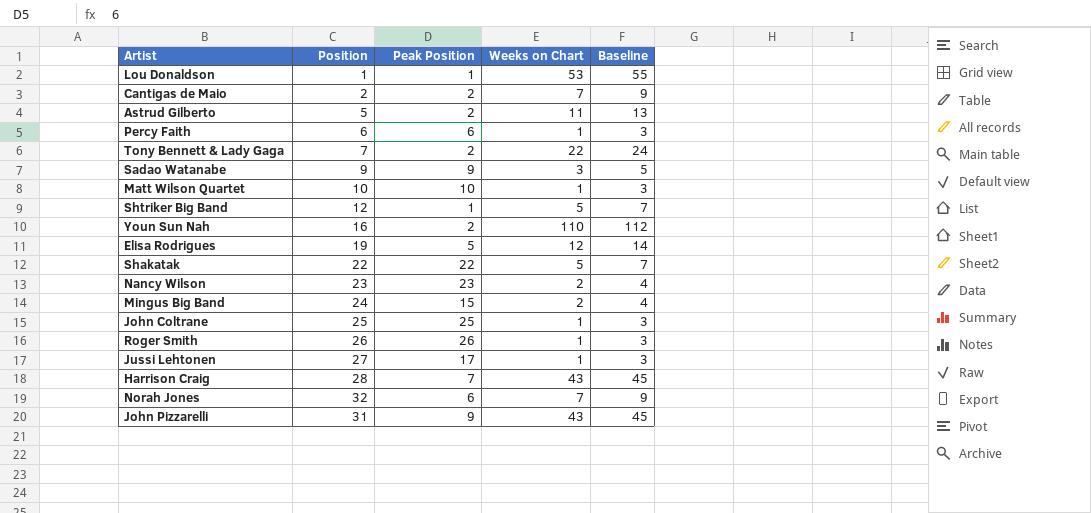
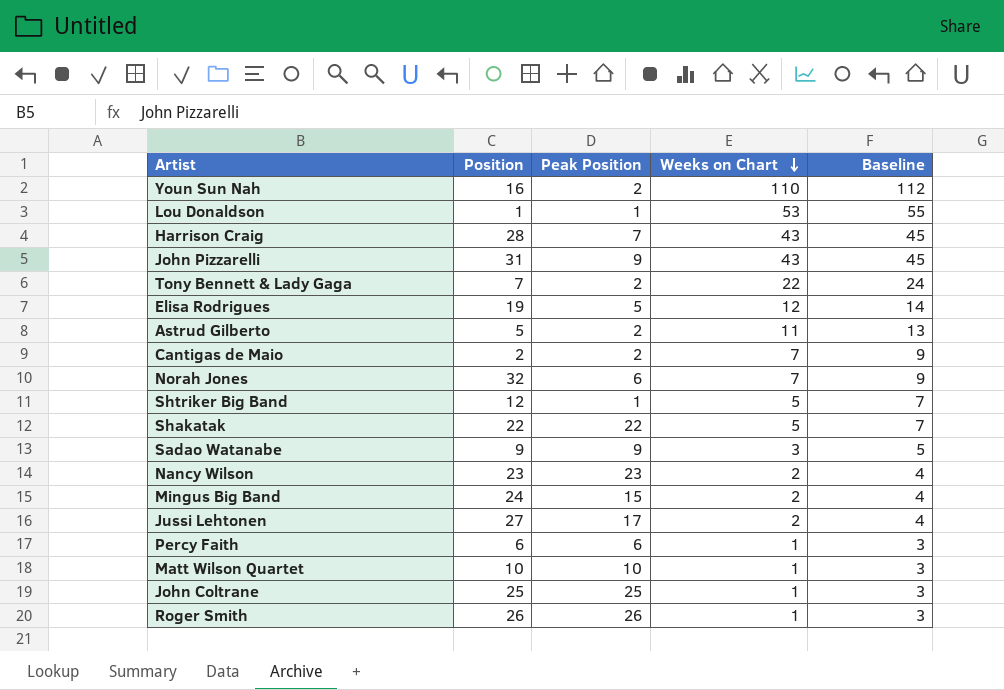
row order: none -> Weeks on Chart descending
Jussi Lehtonen | Weeks on Chart: 1 -> 2
Jussi Lehtonen | Baseline: 3 -> 4

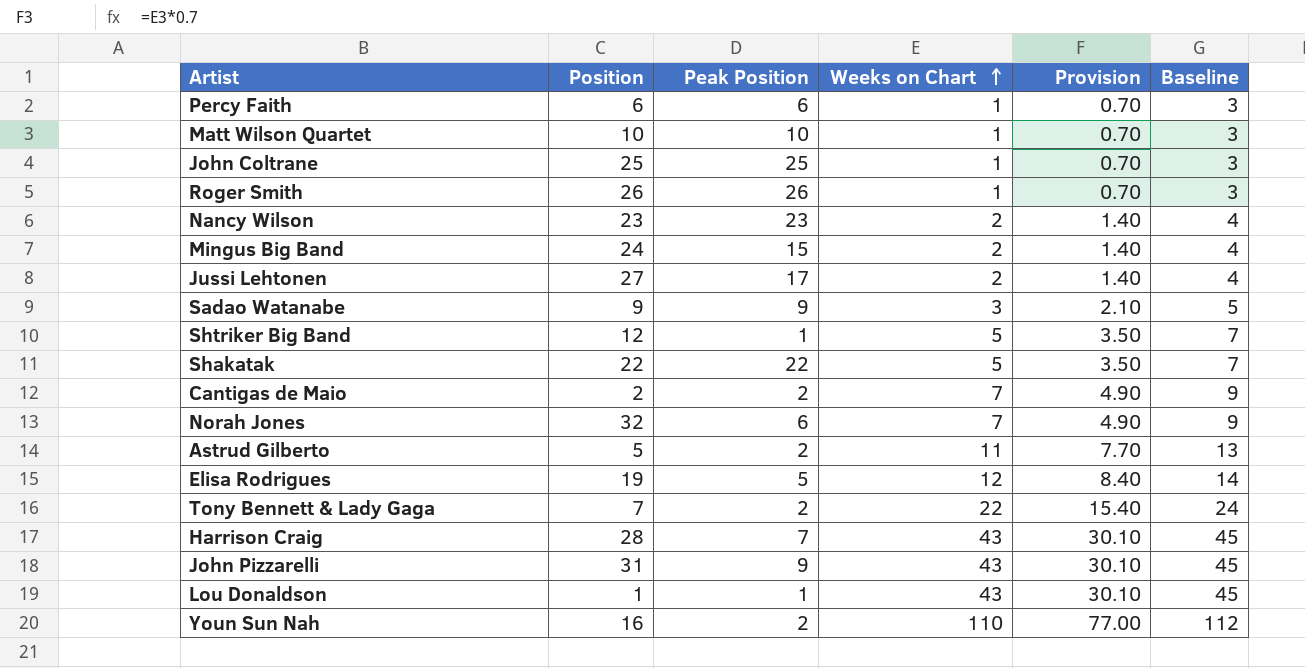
row order: Weeks on Chart descending -> Weeks on Chart ascending
column Provision | formula: none -> [Weeks on Chart] * 0.7
Lou Donaldson | Weeks on Chart: 53 -> 43
Lou Donaldson | Baseline: 55 -> 45

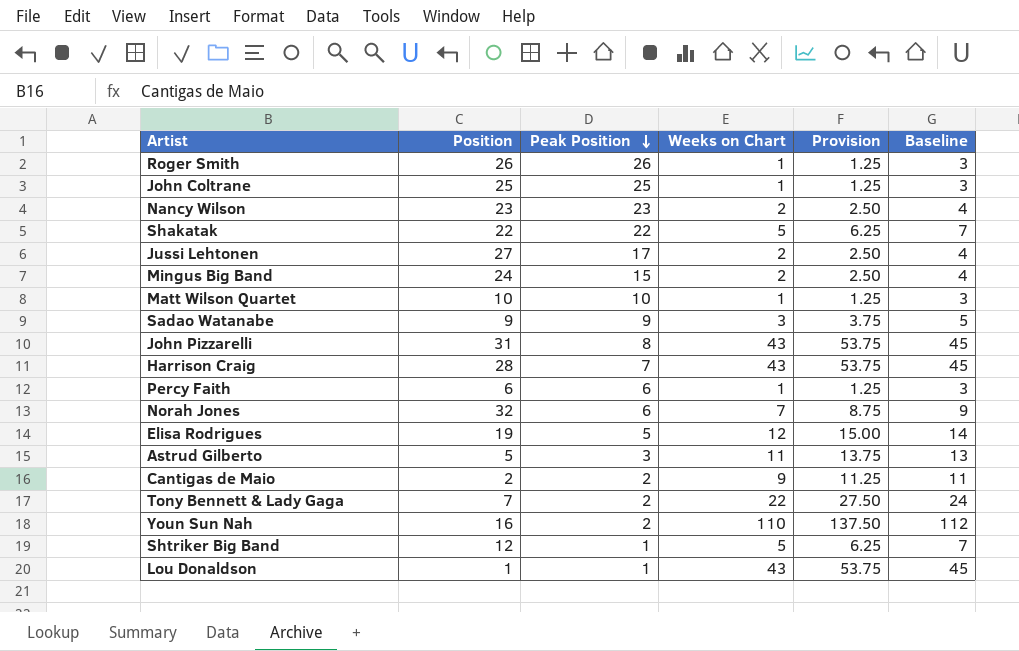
row order: Weeks on Chart ascending -> Peak Position descending
column Provision | formula: [Weeks on Chart] * 0.7 -> [Weeks on Chart] * 1.25
John Pizzarelli | Peak Position: 9 -> 8
Astrud Gilberto | Peak Position: 2 -> 3
Cantigas de Maio | Weeks on Chart: 7 -> 9
Cantigas de Maio | Baseline: 9 -> 11

